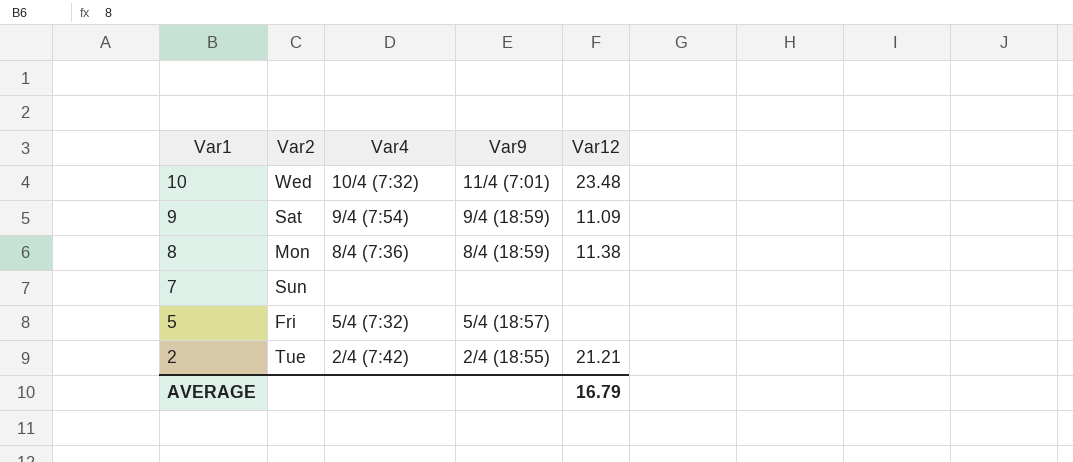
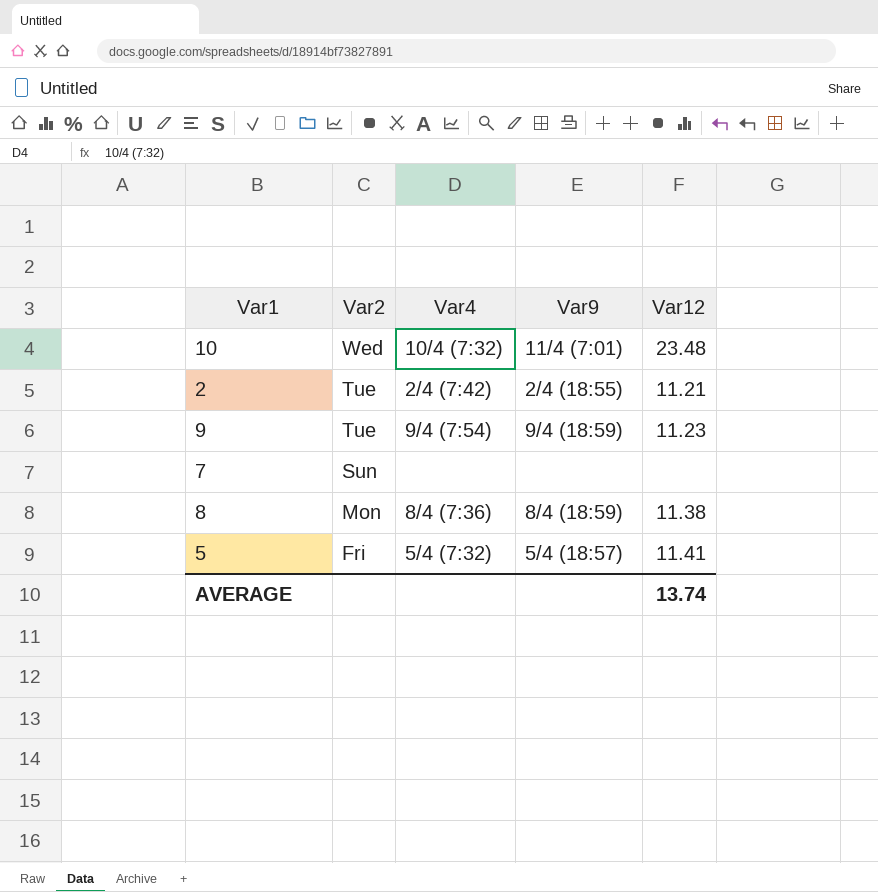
row order: Var1 descending -> Var2 descending
2 | Var12: 21.21 -> 11.21
9 | Var2: Sat -> Tue
9 | Var12: 11.09 -> 11.23
5 | Var12: none -> 11.41
AVERAGE | Var12: 16.79 -> 13.74

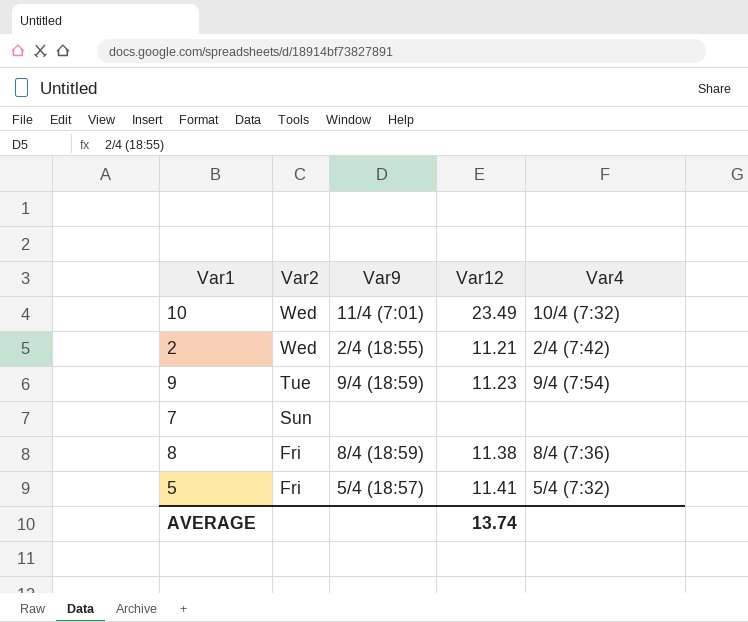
column Var4 | position: 3 -> 5
10 | Var12: 23.48 -> 23.49
2 | Var2: Tue -> Wed
8 | Var2: Mon -> Fri

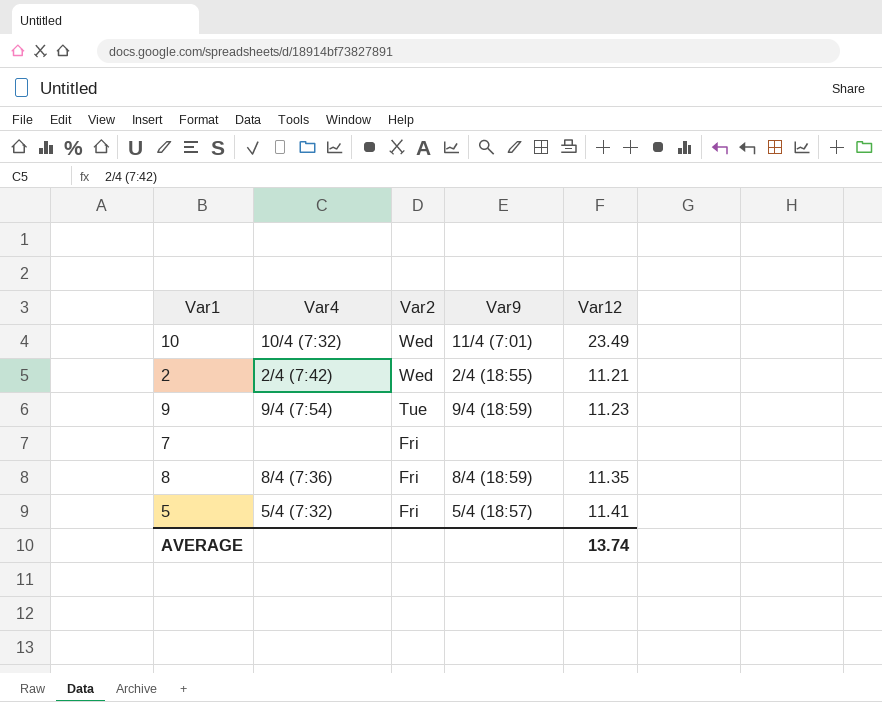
column Var4 | position: 5 -> 2
7 | Var2: Sun -> Fri
8 | Var12: 11.38 -> 11.35

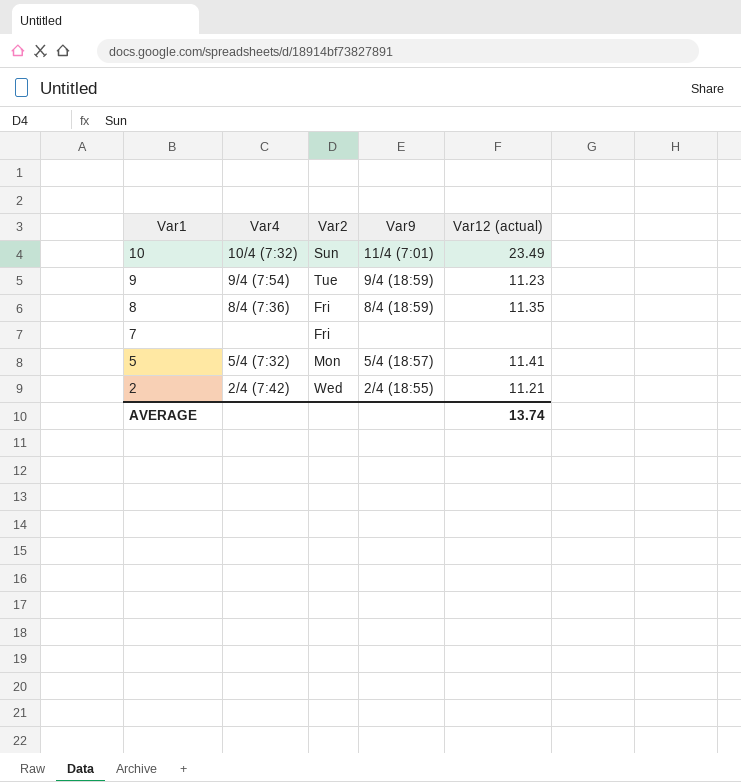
row order: Var2 descending -> Var1 descending
column name: Var12 -> Var12 (actual)
10 | Var2: Wed -> Sun
5 | Var2: Fri -> Mon

